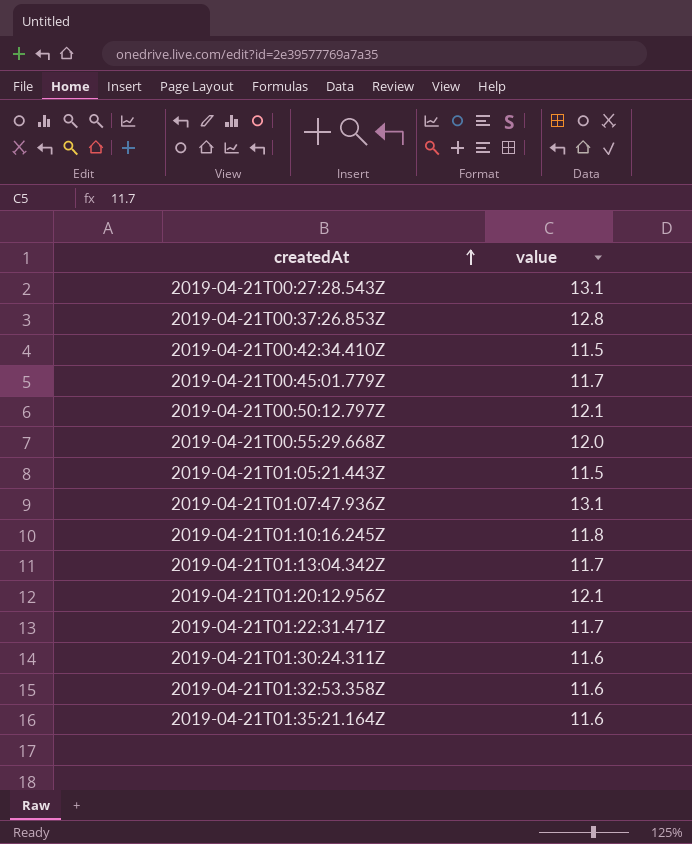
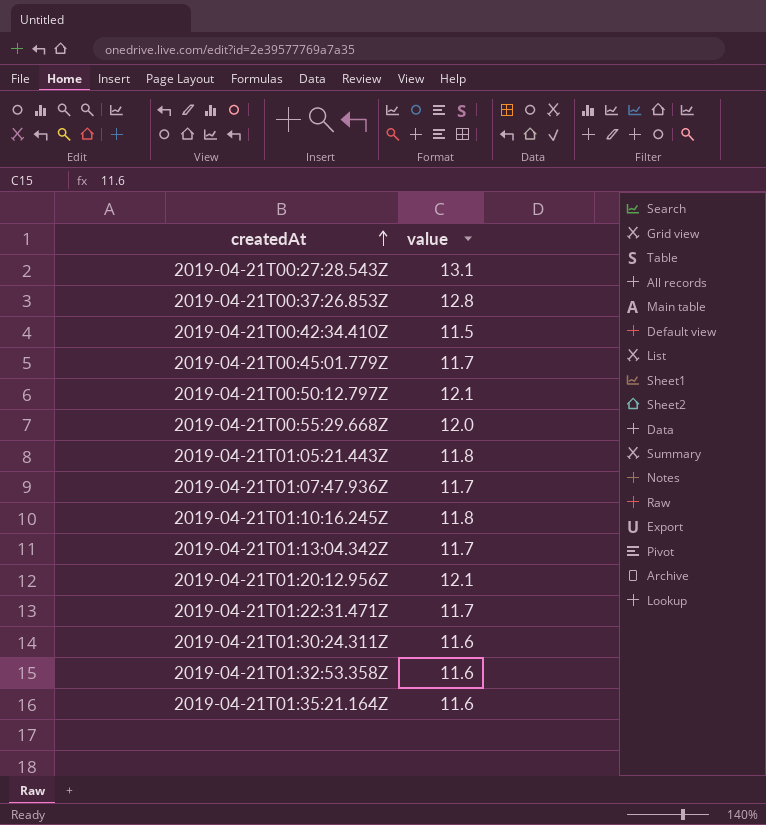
2019-04-21T01:05:21.443Z | value: 11.5 -> 11.8
2019-04-21T01:07:47.936Z | value: 13.1 -> 11.7

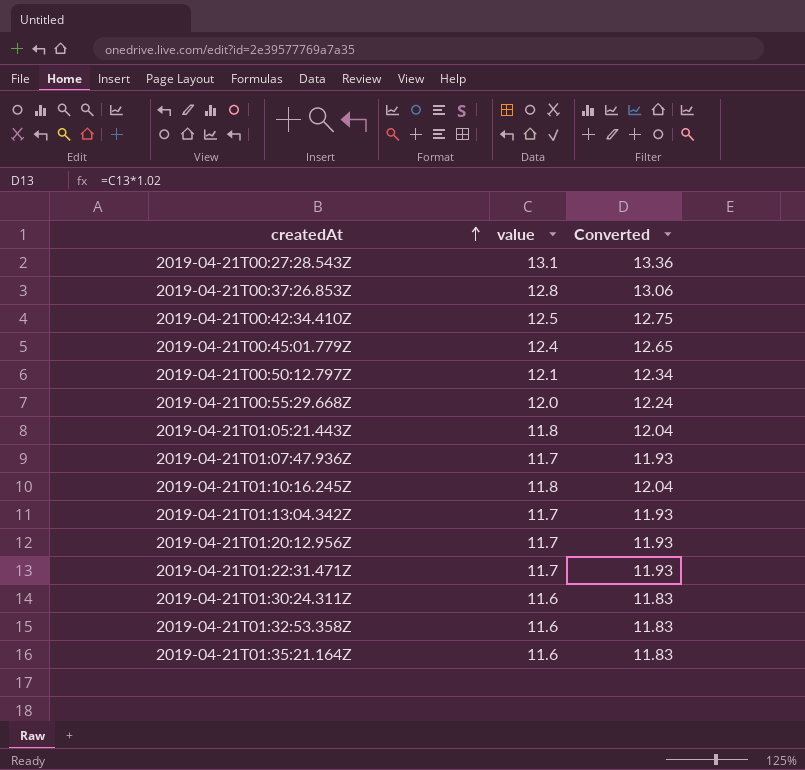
column Converted | formula: none -> [value] * 1.02
2019-04-21T00:42:34.410Z | value: 11.5 -> 12.5
2019-04-21T00:45:01.779Z | value: 11.7 -> 12.4
2019-04-21T01:20:12.956Z | value: 12.1 -> 11.7

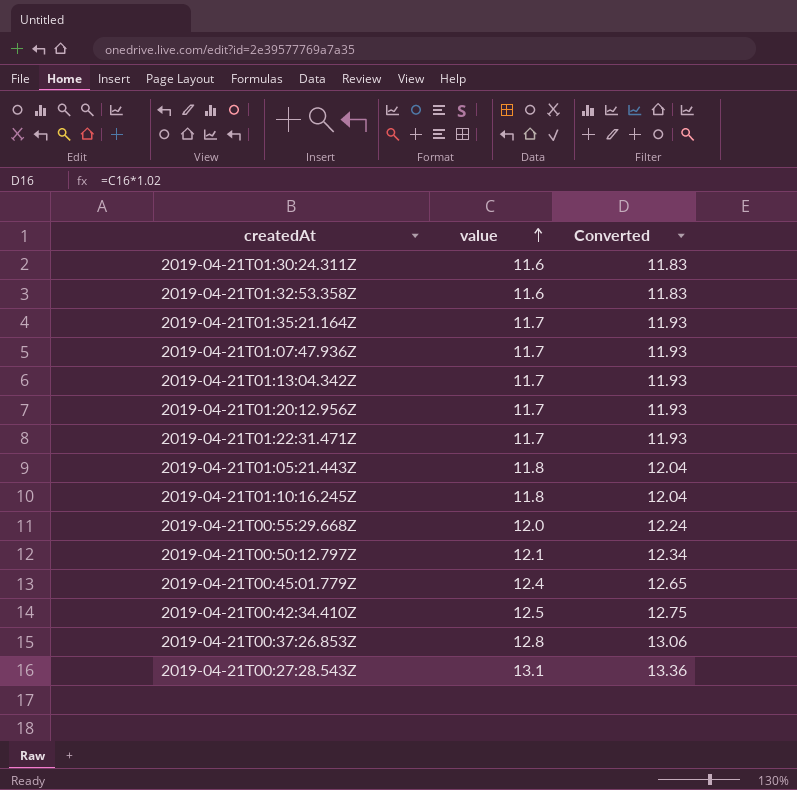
row order: createdAt ascending -> value ascending
2019-04-21T01:35:21.164Z | value: 11.6 -> 11.7
2019-04-21T01:35:21.164Z | Converted: 11.83 -> 11.93

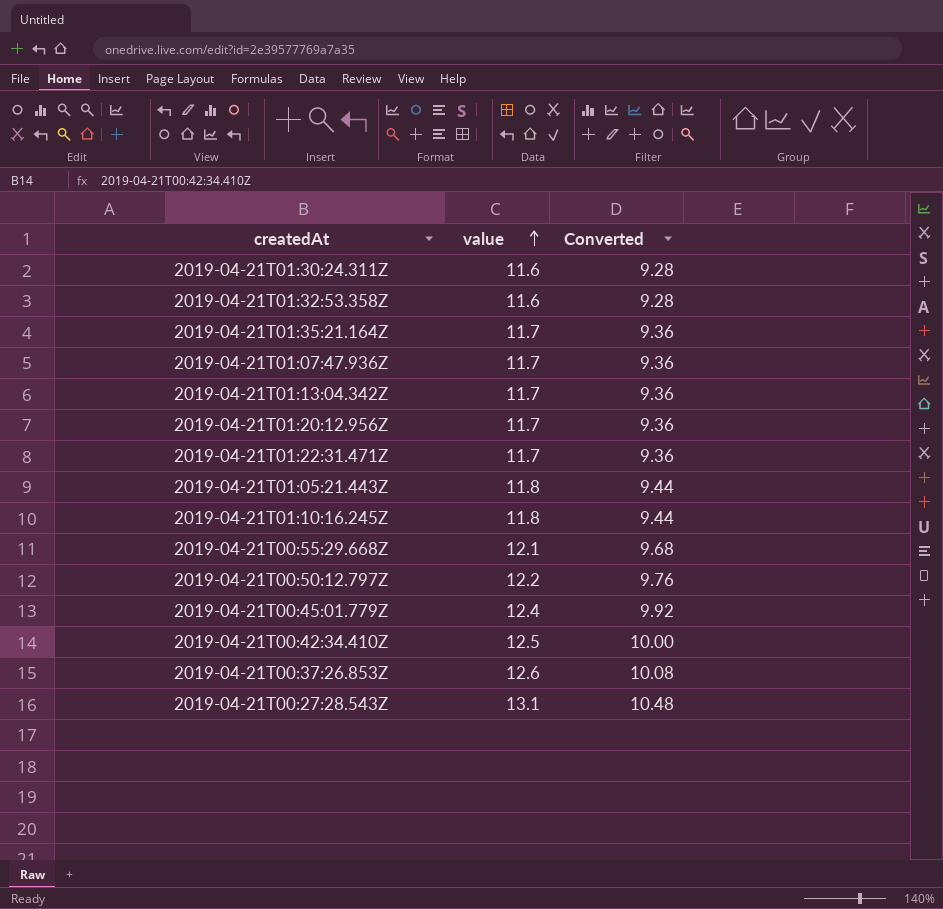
column Converted | formula: [value] * 1.02 -> [value] * 0.8
2019-04-21T00:55:29.668Z | value: 12.0 -> 12.1
2019-04-21T00:50:12.797Z | value: 12.1 -> 12.2
2019-04-21T00:37:26.853Z | value: 12.8 -> 12.6

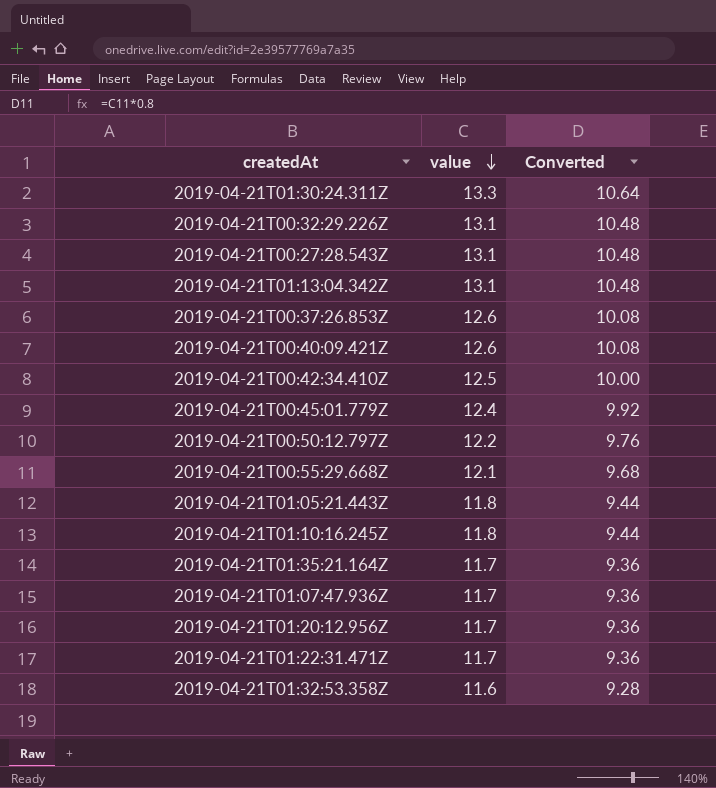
row order: value ascending -> value descending
2019-04-21T01:30:24.311Z | value: 11.6 -> 13.3
2019-04-21T01:30:24.311Z | Converted: 9.28 -> 10.64
row 2019-04-21T00:32:29.226Z: none -> 13.1 | 10.48
2019-04-21T01:13:04.342Z | value: 11.7 -> 13.1
2019-04-21T01:13:04.342Z | Converted: 9.36 -> 10.48
row 2019-04-21T00:40:09.421Z: none -> 12.6 | 10.08

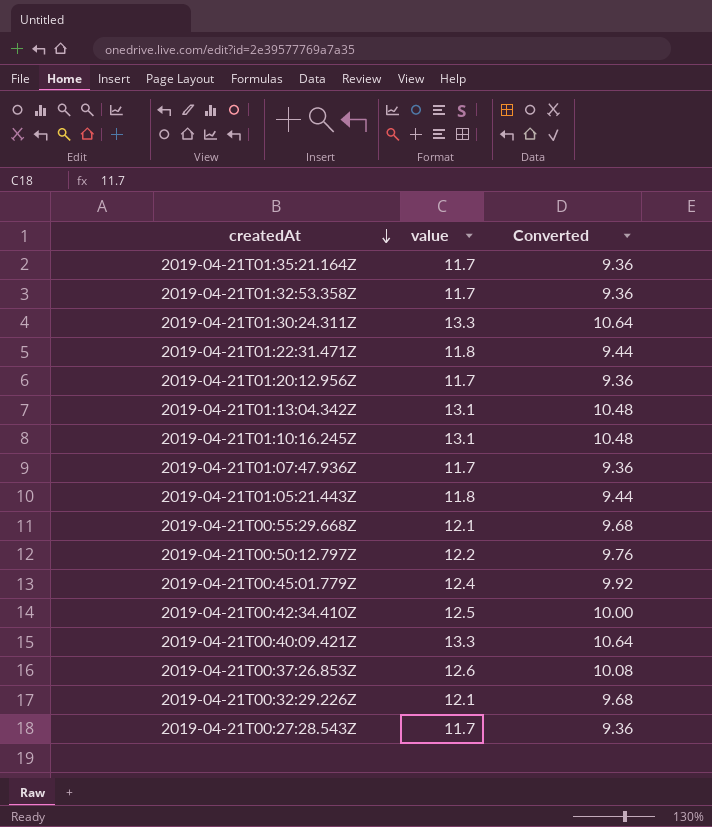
row order: value descending -> createdAt descending
2019-04-21T01:32:53.358Z | value: 11.6 -> 11.7
2019-04-21T01:32:53.358Z | Converted: 9.28 -> 9.36
2019-04-21T01:22:31.471Z | value: 11.7 -> 11.8
2019-04-21T01:22:31.471Z | Converted: 9.36 -> 9.44
2019-04-21T01:10:16.245Z | value: 11.8 -> 13.1
2019-04-21T01:10:16.245Z | Converted: 9.44 -> 10.48
2019-04-21T00:40:09.421Z | value: 12.6 -> 13.3
2019-04-21T00:40:09.421Z | Converted: 10.08 -> 10.64
2019-04-21T00:32:29.226Z | value: 13.1 -> 12.1
2019-04-21T00:32:29.226Z | Converted: 10.48 -> 9.68
2019-04-21T00:27:28.543Z | value: 13.1 -> 11.7
2019-04-21T00:27:28.543Z | Converted: 10.48 -> 9.36

